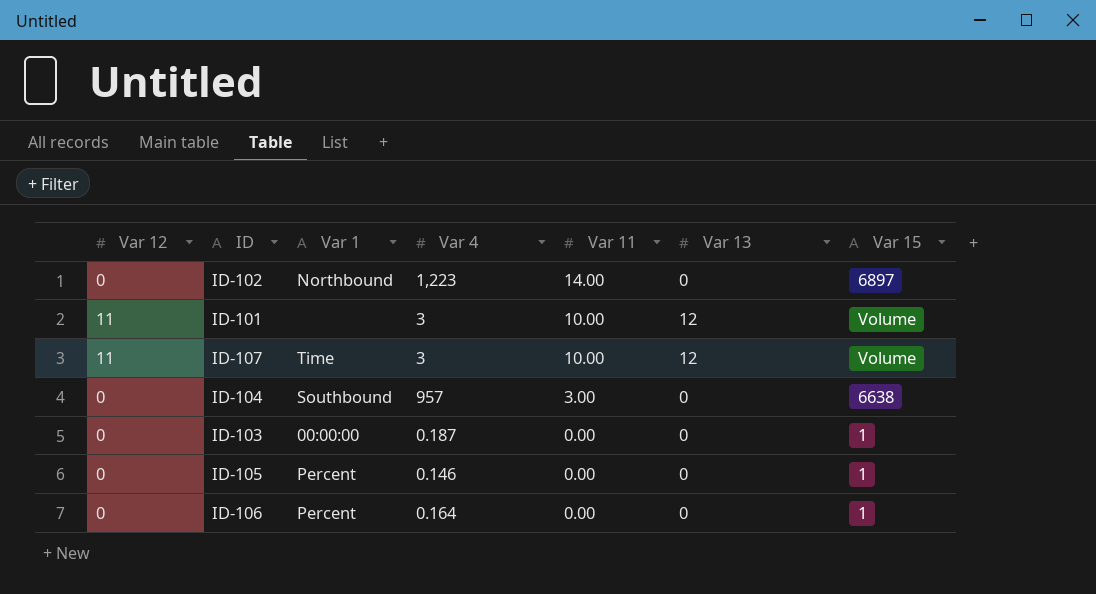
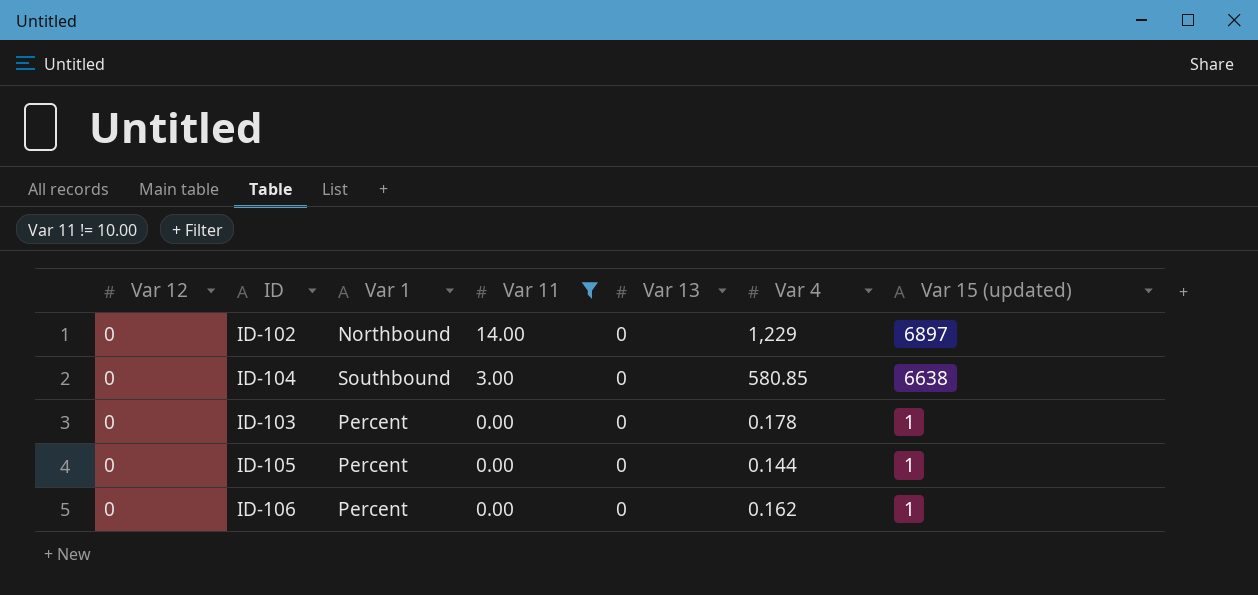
filter: none -> Var 11 != 10.00
column Var 4 | position: 4 -> 6
column name: Var 15 -> Var 15 (updated)
ID-102 | Var 4: 1,223 -> 1,229
ID-104 | Var 4: 957 -> 580.85
ID-103 | Var 1: 00:00:00 -> Percent
ID-103 | Var 4: 0.187 -> 0.178
ID-105 | Var 4: 0.146 -> 0.144
ID-106 | Var 4: 0.164 -> 0.162

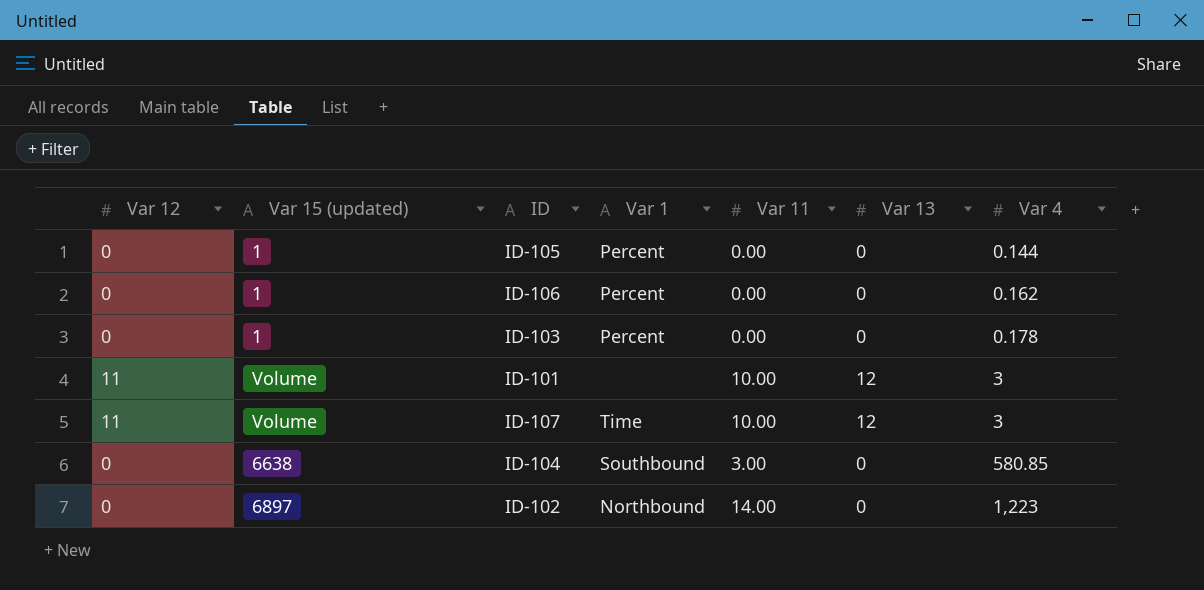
filter: Var 11 != 10.00 -> none
row order: Var 11 descending -> Var 4 ascending
column Var 15 (updated) | position: 7 -> 2
ID-102 | Var 4: 1,229 -> 1,223

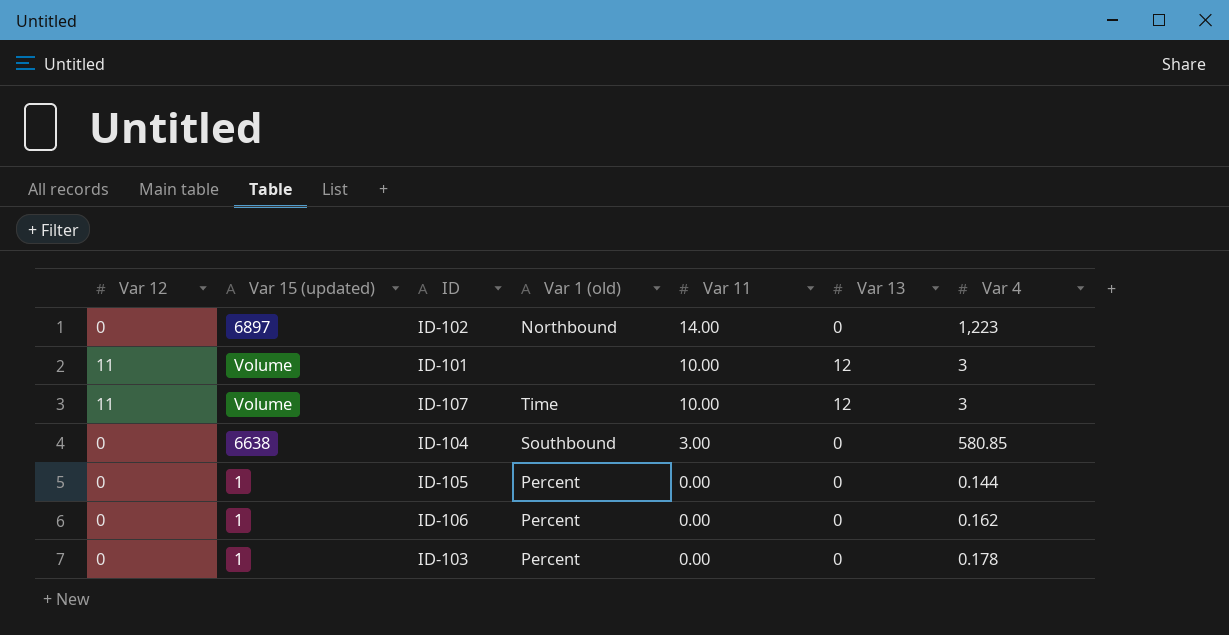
row order: Var 4 ascending -> Var 11 descending
column name: Var 1 -> Var 1 (old)

